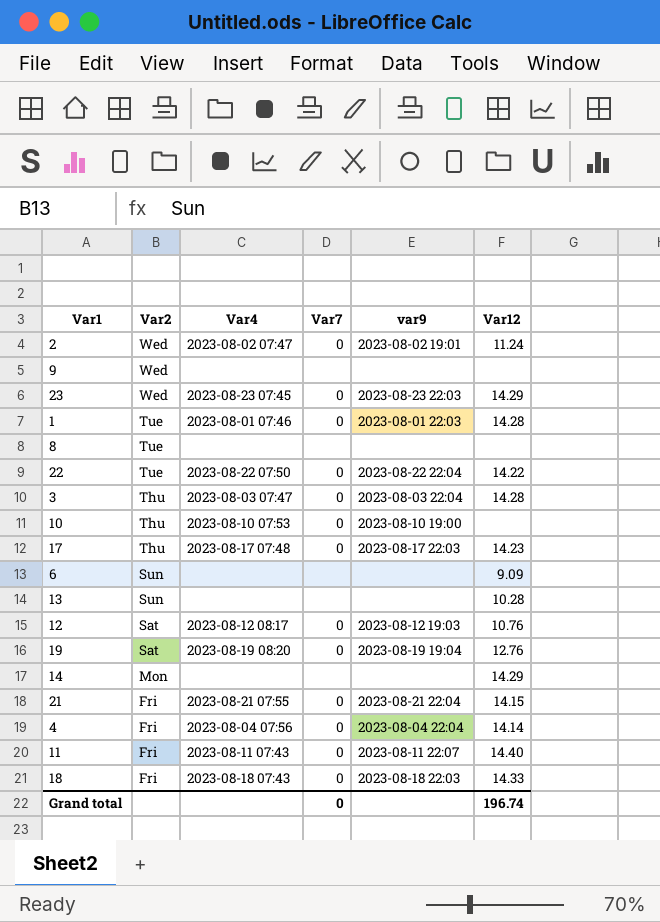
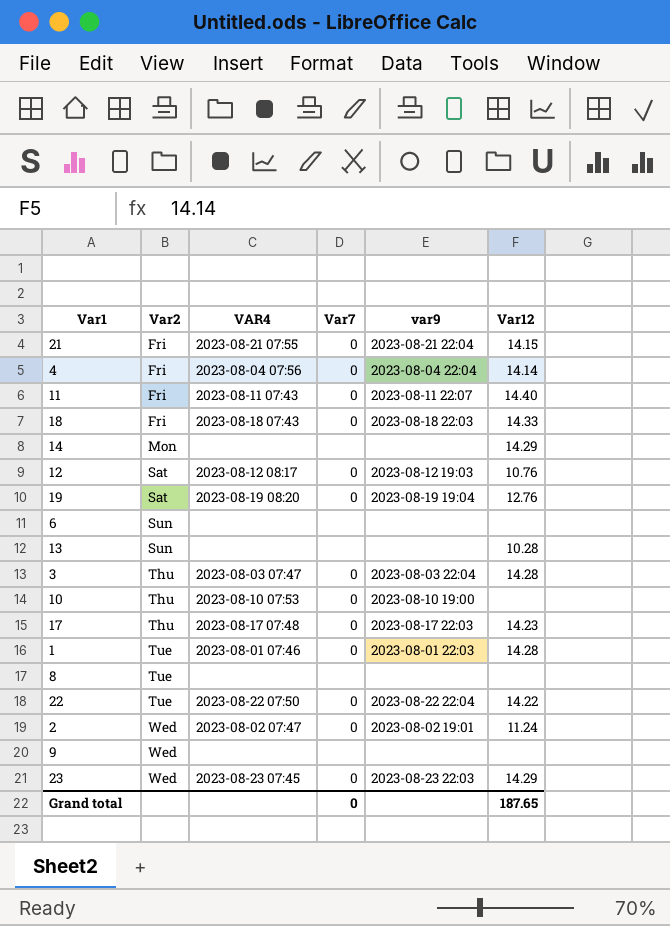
row order: Var2 descending -> Var2 ascending
column name: Var4 -> VAR4
6 | Var12: 9.09 -> none
Grand total | Var12: 196.74 -> 187.65

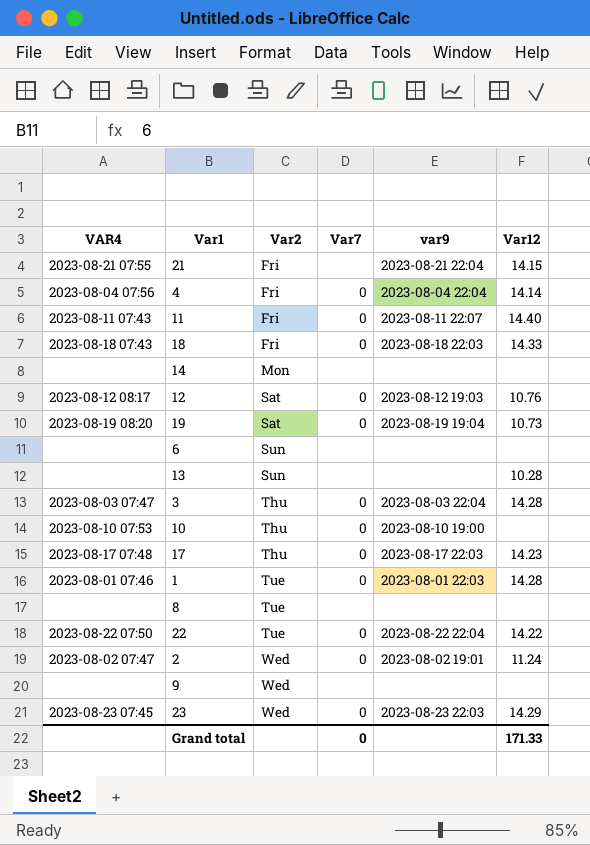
column VAR4 | position: 3 -> 1
21 | Var7: 0 -> none
14 | Var12: 14.29 -> none
19 | Var12: 12.76 -> 10.73
Grand total | Var12: 187.65 -> 171.33

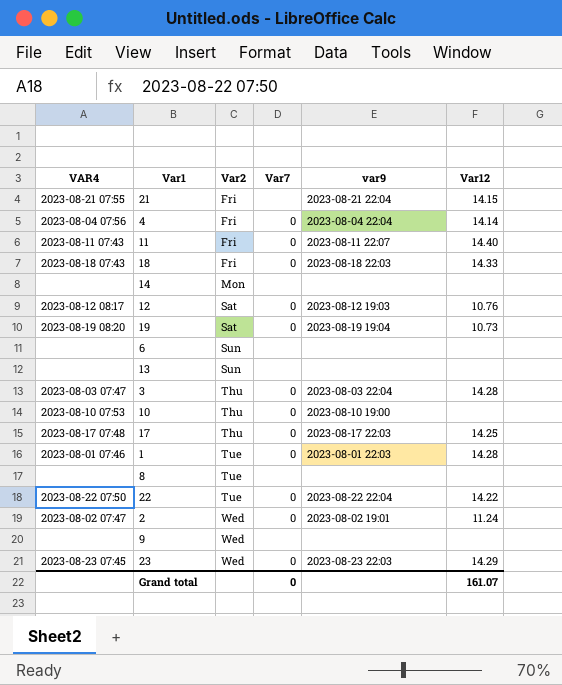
13 | Var12: 10.28 -> none
17 | Var12: 14.23 -> 14.25
Grand total | Var12: 171.33 -> 161.07

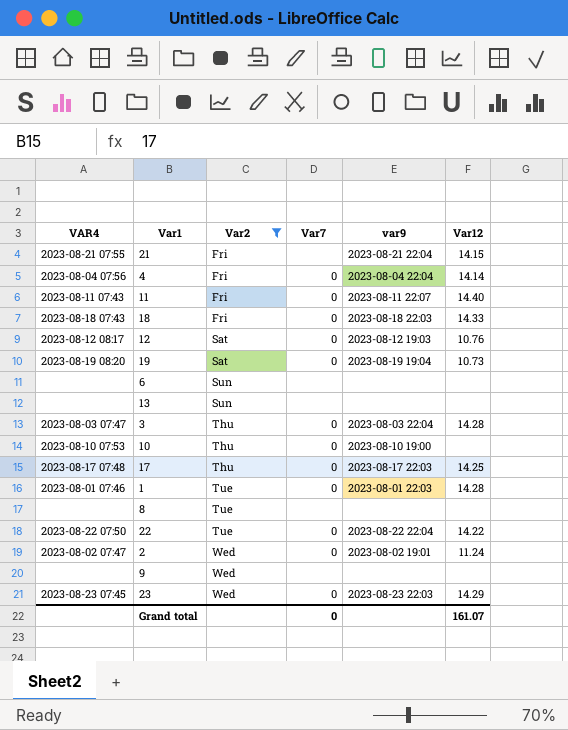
filter: none -> Var2 != Mon

